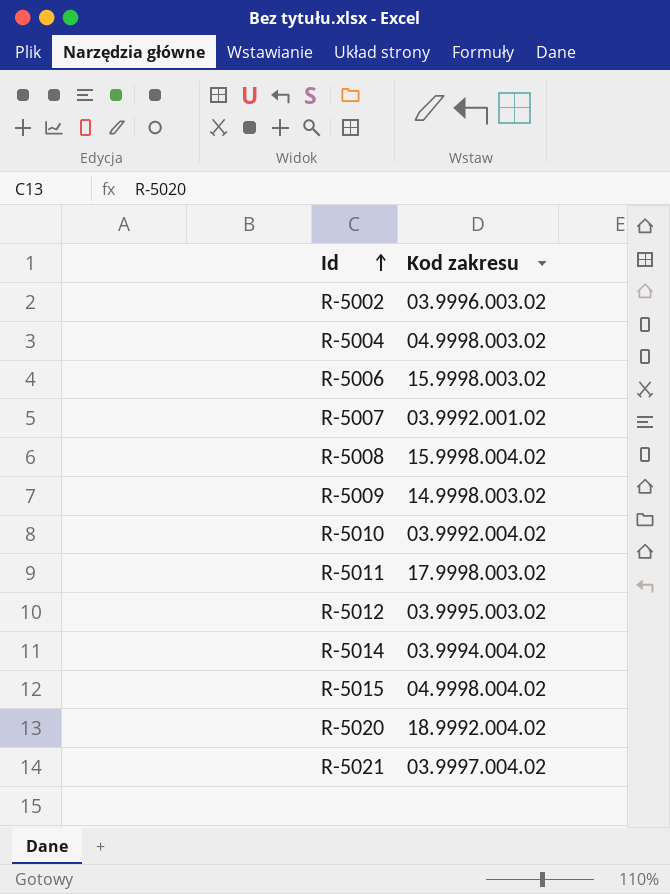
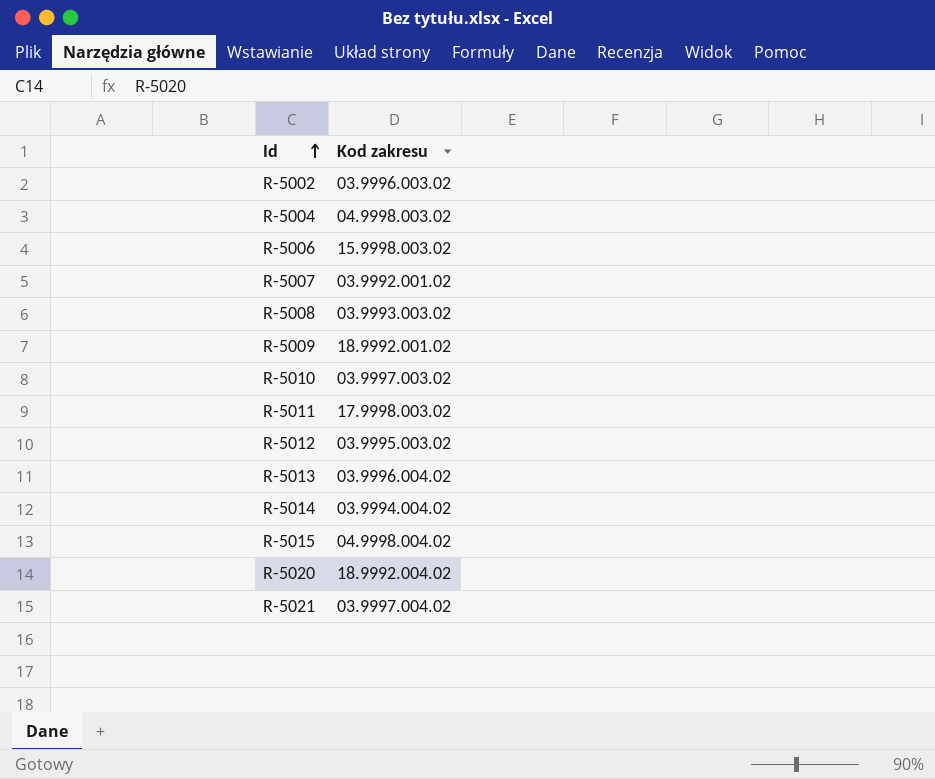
R-5008 | Kod zakresu: 15.9998.004.02 -> 03.9993.003.02
R-5009 | Kod zakresu: 14.9998.003.02 -> 18.9992.001.02
R-5010 | Kod zakresu: 03.9992.004.02 -> 03.9997.003.02
row R-5013: none -> 03.9996.004.02

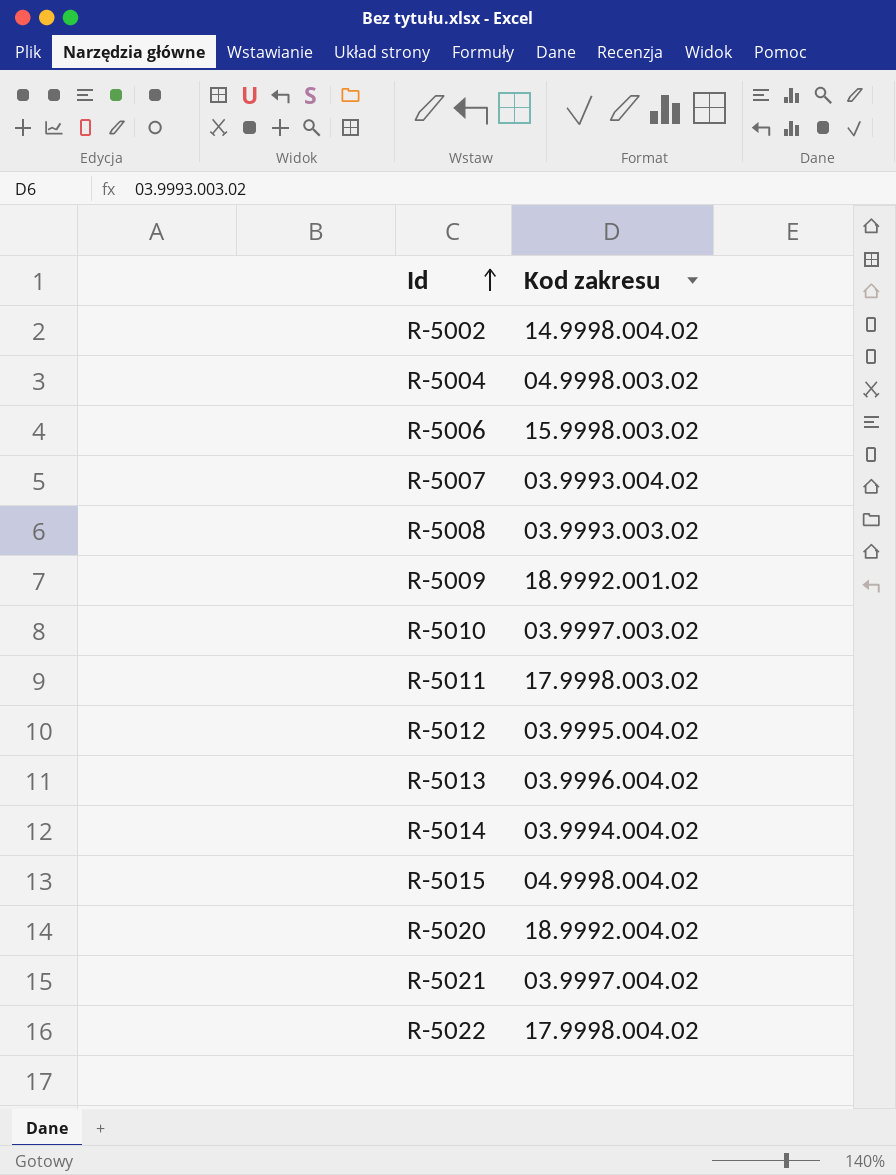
R-5002 | Kod zakresu: 03.9996.003.02 -> 14.9998.004.02
R-5007 | Kod zakresu: 03.9992.001.02 -> 03.9993.004.02
R-5012 | Kod zakresu: 03.9995.003.02 -> 03.9995.004.02
row R-5022: none -> 17.9998.004.02

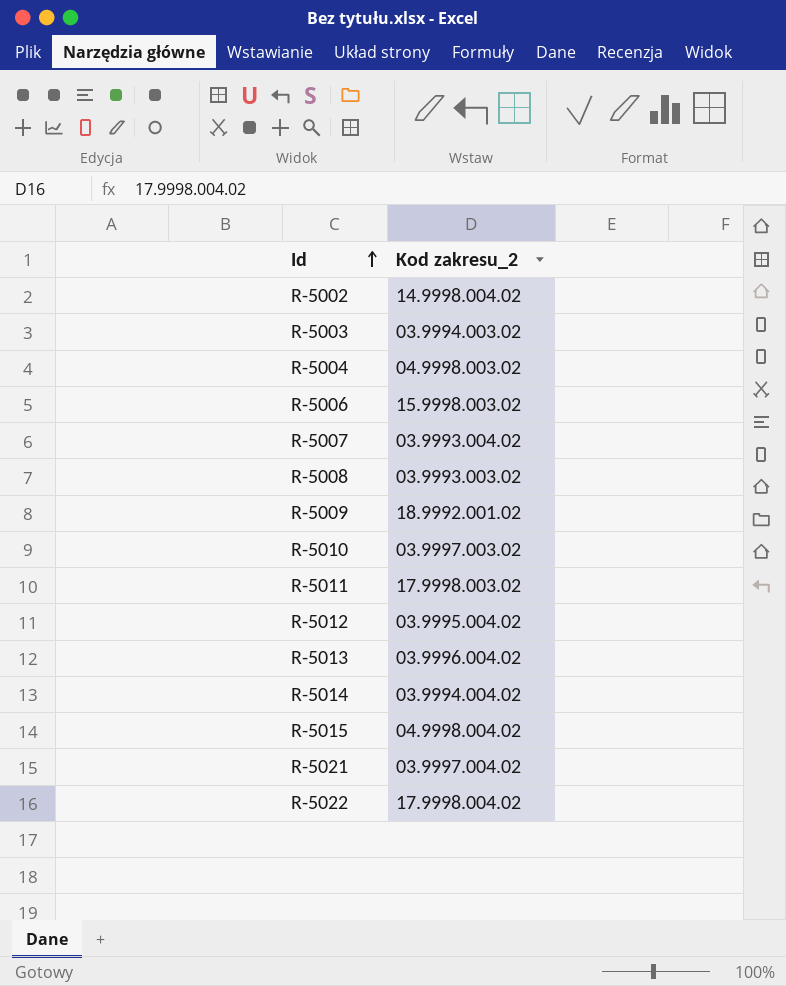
column name: Kod zakresu -> Kod zakresu_2
row R-5020: 18.9992.004.02 -> none
row R-5003: none -> 03.9994.003.02

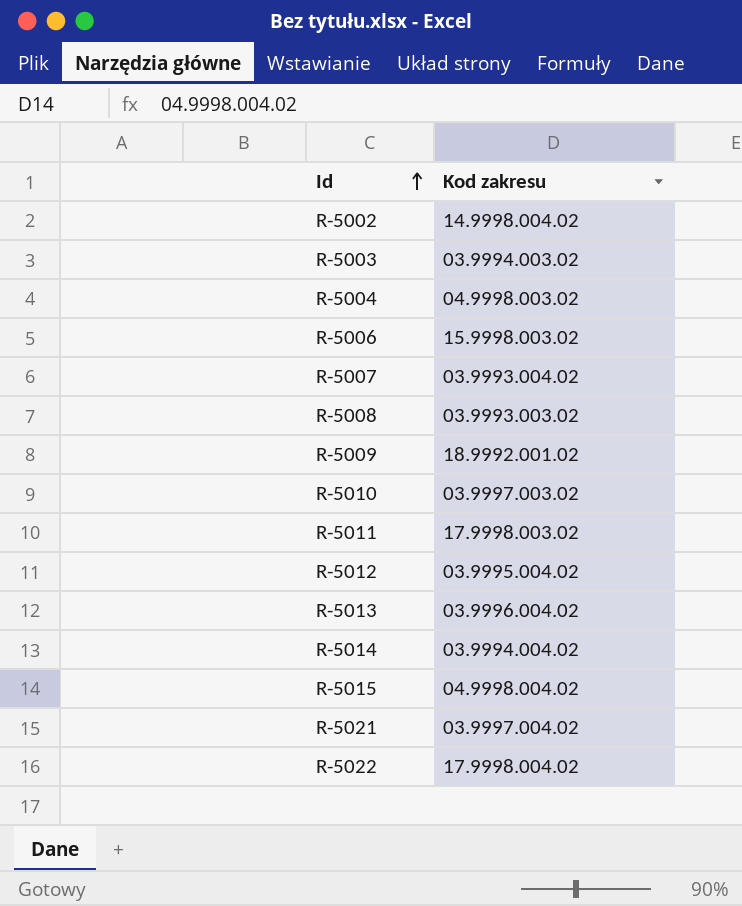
column name: Kod zakresu_2 -> Kod zakresu

